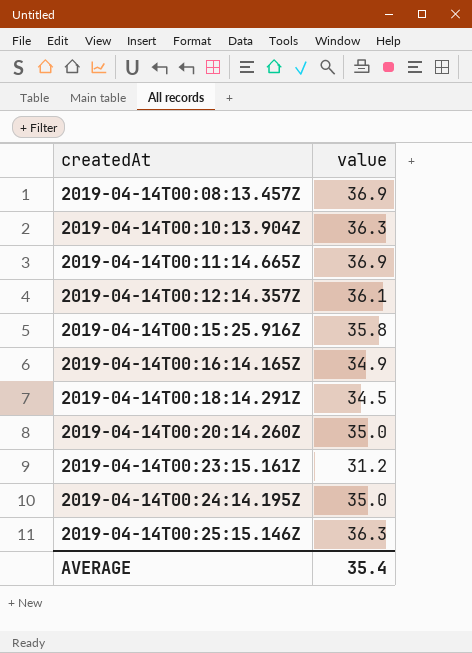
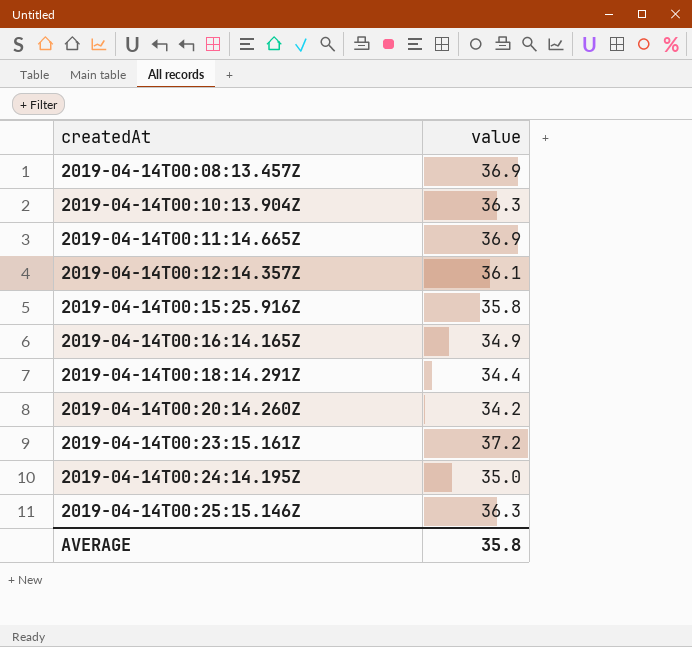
2019-04-14T00:18:14.291Z | value: 34.5 -> 34.4
2019-04-14T00:20:14.260Z | value: 35.0 -> 34.2
2019-04-14T00:23:15.161Z | value: 31.2 -> 37.2
AVERAGE | value: 35.4 -> 35.8

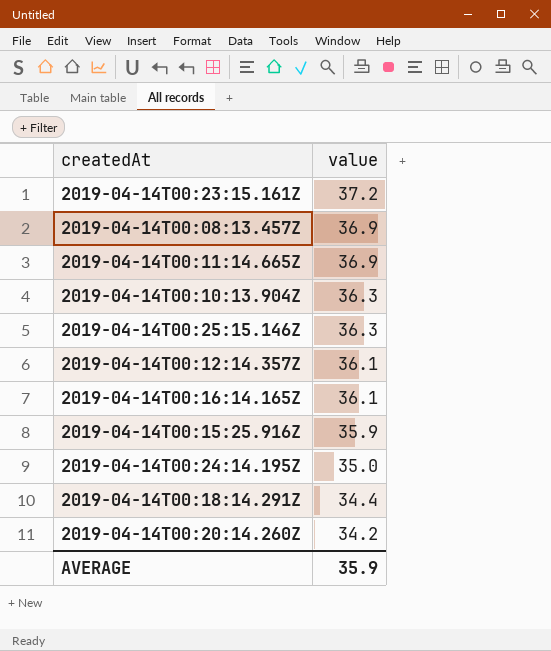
row order: createdAt ascending -> value descending
2019-04-14T00:16:14.165Z | value: 34.9 -> 36.1
2019-04-14T00:15:25.916Z | value: 35.8 -> 35.9
AVERAGE | value: 35.8 -> 35.9

